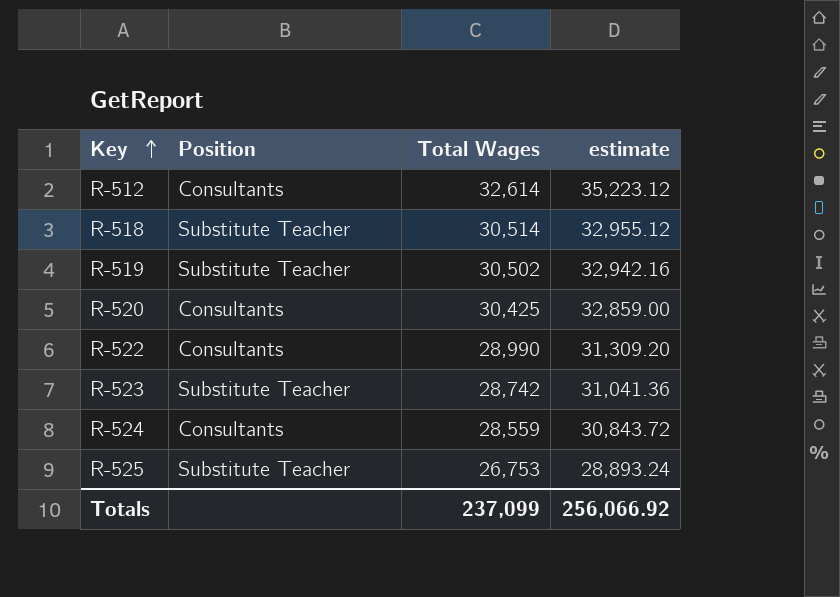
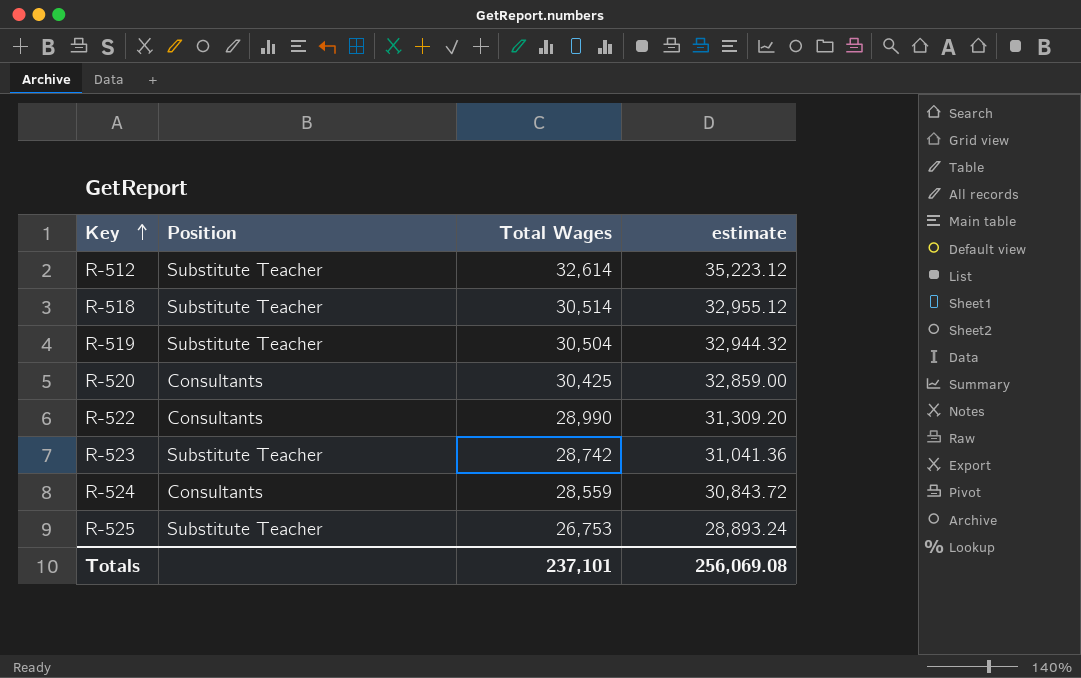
R-512 | Position: Consultants -> Substitute Teacher
R-519 | Total Wages: 30,502 -> 30,504
R-519 | estimate: 32,942.16 -> 32,944.32
Totals | Total Wages: 237,099 -> 237,101
Totals | estimate: 256,066.92 -> 256,069.08

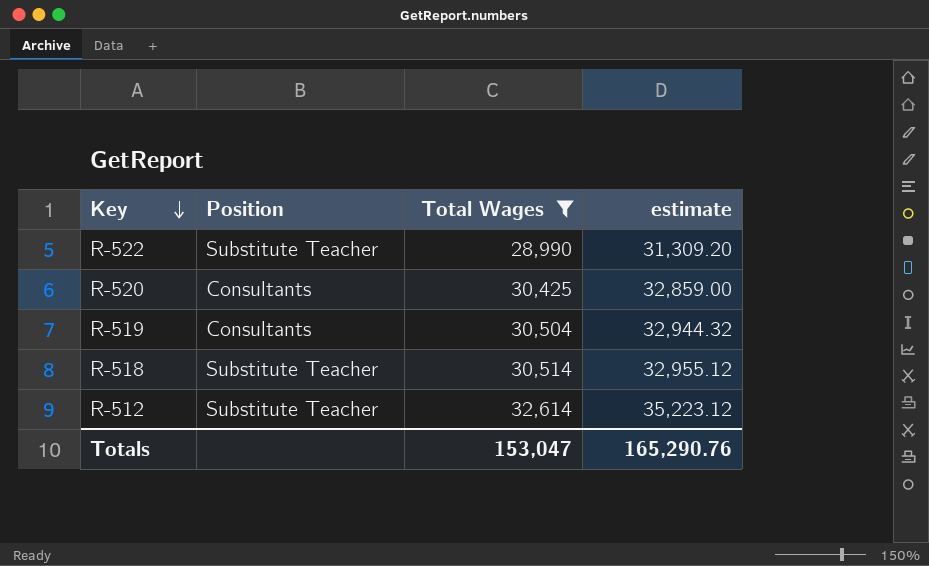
filter: none -> Total Wages >= 28,990
row order: Key ascending -> Key descending
R-522 | Position: Consultants -> Substitute Teacher
R-519 | Position: Substitute Teacher -> Consultants
Totals | Total Wages: 237,101 -> 153,047
Totals | estimate: 256,069.08 -> 165,290.76

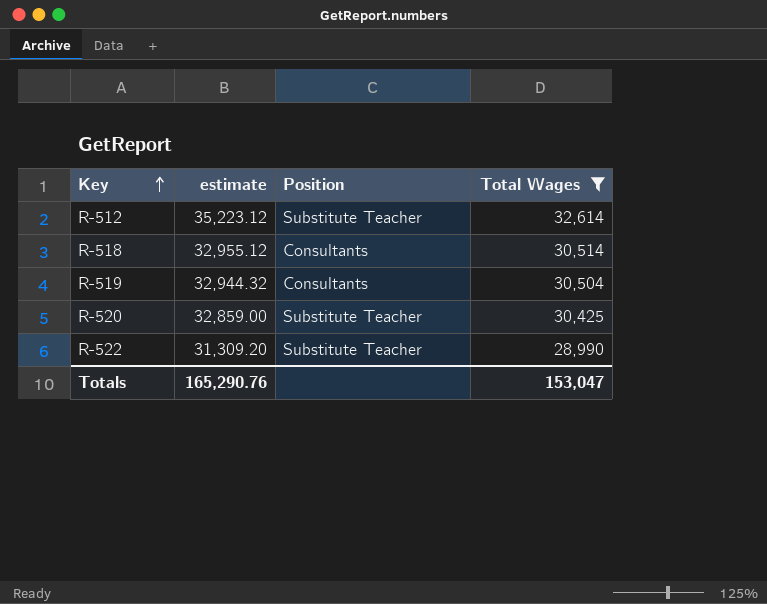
row order: Key descending -> Key ascending
column estimate | position: 4 -> 2
R-518 | Position: Substitute Teacher -> Consultants
R-520 | Position: Consultants -> Substitute Teacher

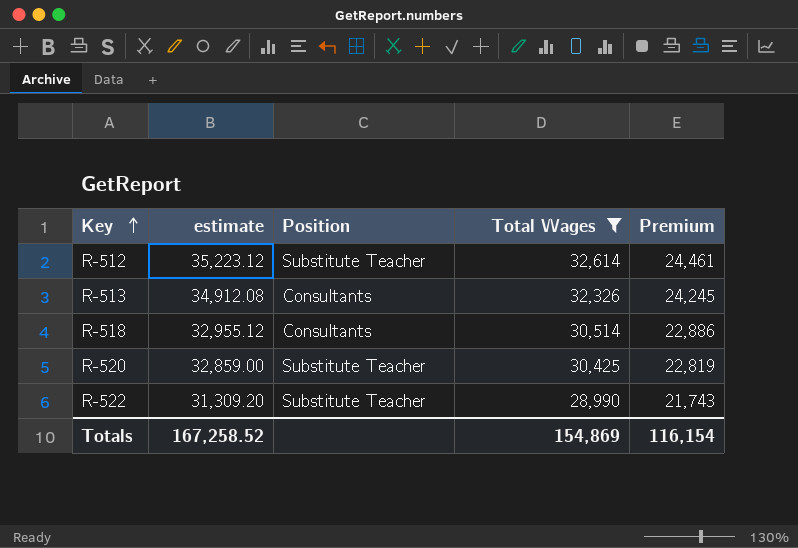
column Premium | formula: none -> [Total Wages] * 0.75
row R-519: 32,944.32 | Consultants | 30,504 -> none
row R-513: none -> 34,912.08 | Consultants | 32,326 | 24,245
Totals | estimate: 165,290.76 -> 167,258.52
Totals | Total Wages: 153,047 -> 154,869

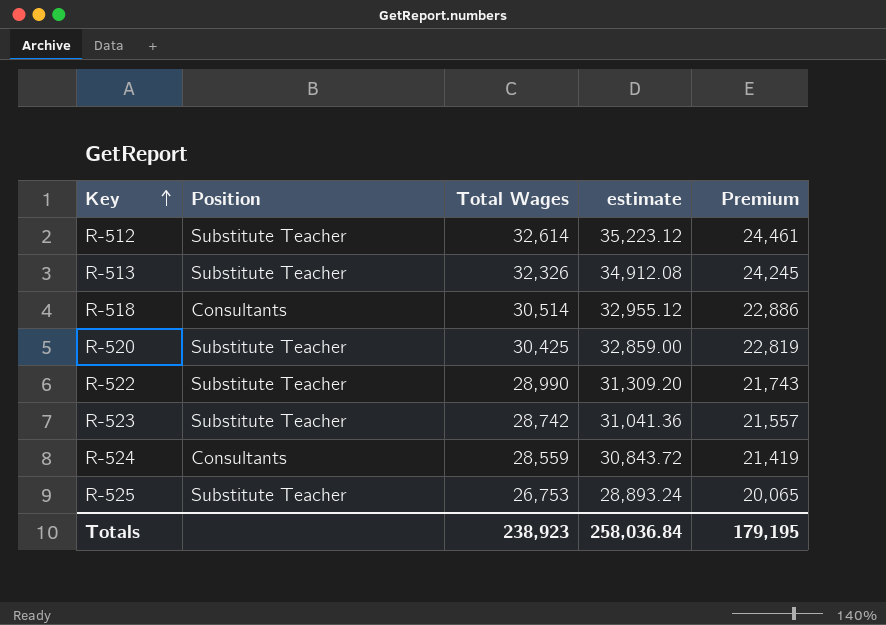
filter: Total Wages >= 28,990 -> none
column estimate | position: 2 -> 4
R-513 | Position: Consultants -> Substitute Teacher
Totals | Total Wages: 154,869 -> 238,923
Totals | estimate: 167,258.52 -> 258,036.84
Totals | Premium: 116,154 -> 179,195

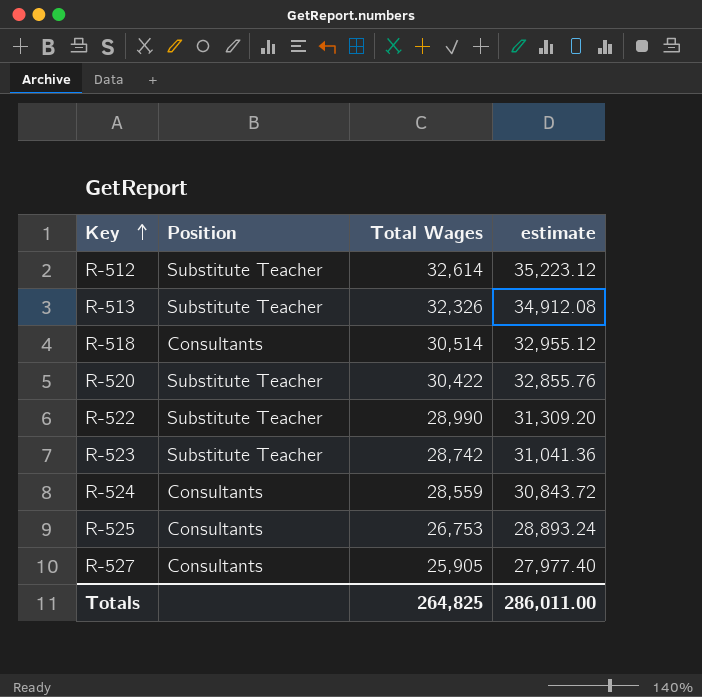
column Premium | formula: [Total Wages] * 0.75 -> none
R-520 | Total Wages: 30,425 -> 30,422
R-520 | estimate: 32,859.00 -> 32,855.76
R-525 | Position: Substitute Teacher -> Consultants
row R-527: none -> Consultants | 25,905 | 27,977.40
Totals | Total Wages: 238,923 -> 264,825
Totals | estimate: 258,036.84 -> 286,011.00

